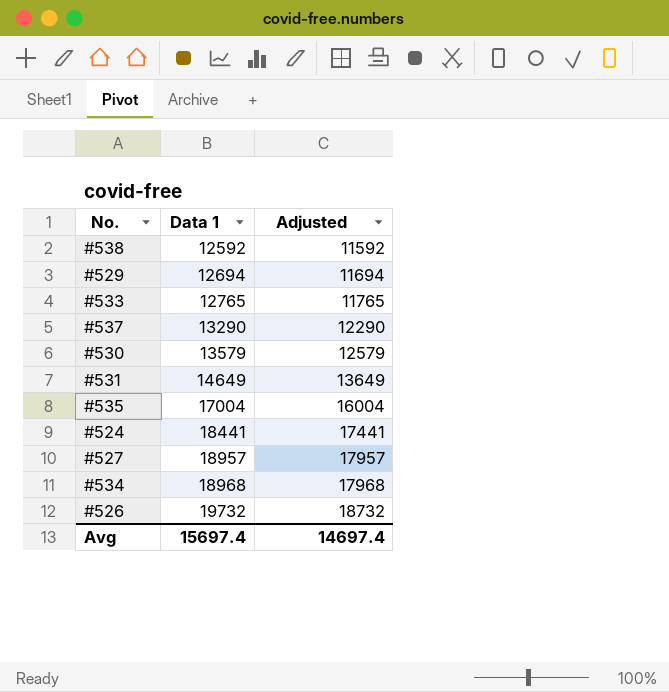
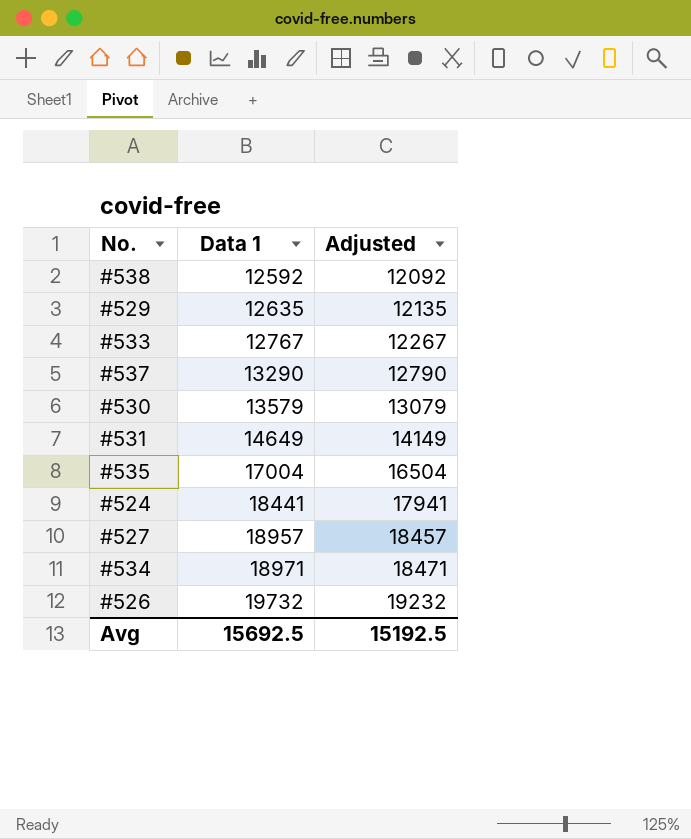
column Adjusted | formula: [Data 1] - 1000 -> [Data 1] - 500
#529 | Data 1: 12694 -> 12635
#533 | Data 1: 12765 -> 12767
#534 | Data 1: 18968 -> 18971
Avg | Data 1: 15697.4 -> 15692.5
Avg | Adjusted: 14697.4 -> 15192.5

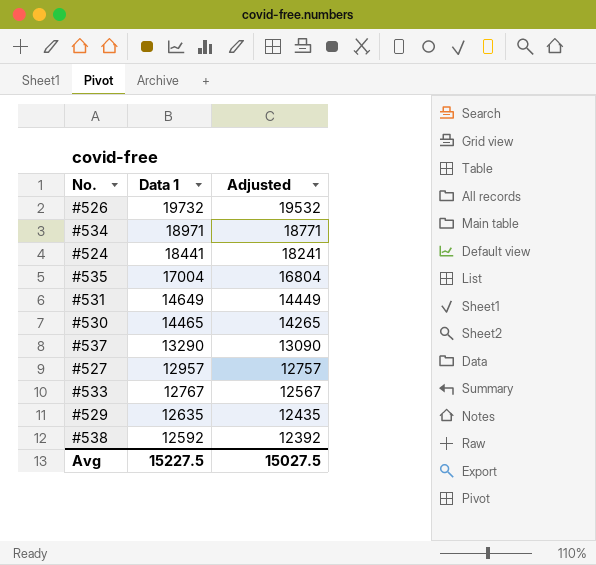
row order: Data 1 ascending -> Data 1 descending
column Adjusted | formula: [Data 1] - 500 -> [Data 1] - 200
#530 | Data 1: 13579 -> 14465
#527 | Data 1: 18957 -> 12957
Avg | Data 1: 15692.5 -> 15227.5
Avg | Adjusted: 15192.5 -> 15027.5

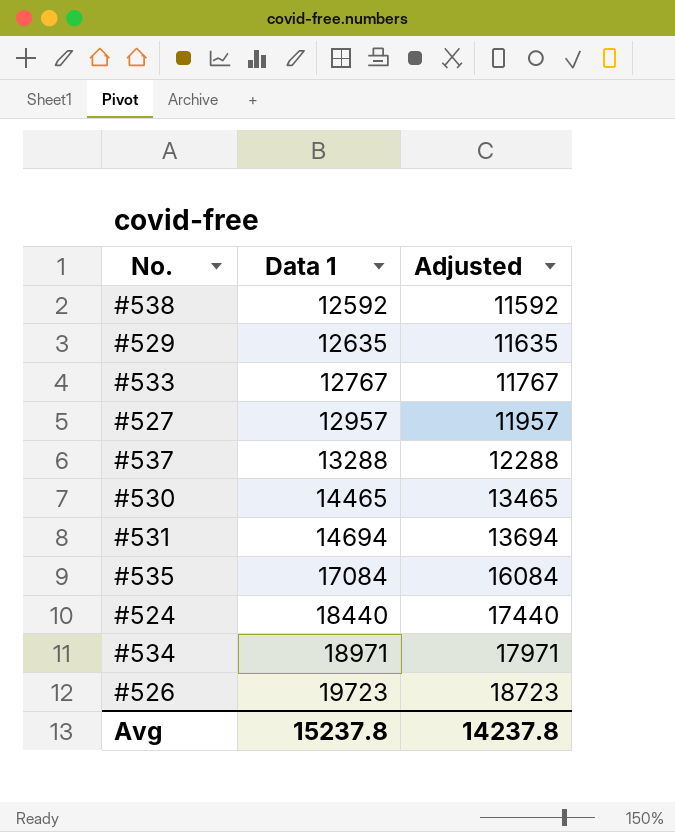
row order: Data 1 descending -> Data 1 ascending
column Adjusted | formula: [Data 1] - 200 -> [Data 1] - 1000
#537 | Data 1: 13290 -> 13288
#531 | Data 1: 14649 -> 14694
#535 | Data 1: 17004 -> 17084
#524 | Data 1: 18441 -> 18440
#526 | Data 1: 19732 -> 19723
Avg | Data 1: 15227.5 -> 15237.8
Avg | Adjusted: 15027.5 -> 14237.8

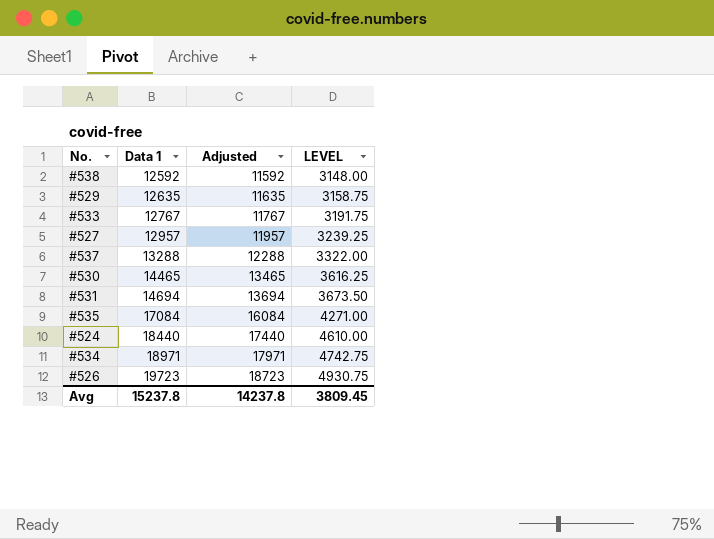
column LEVEL | formula: none -> [Data 1] * 0.25

